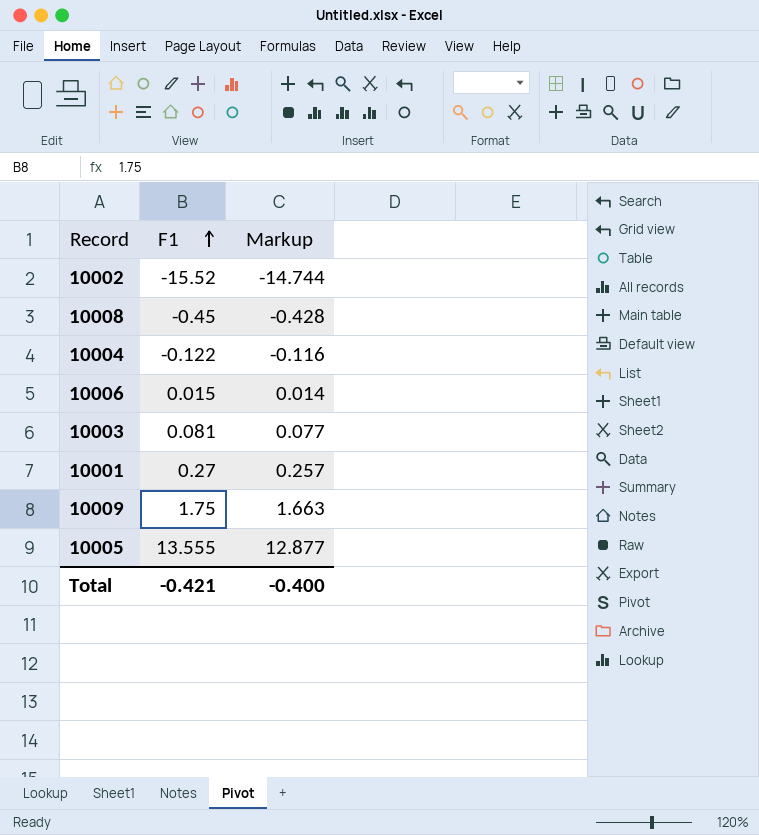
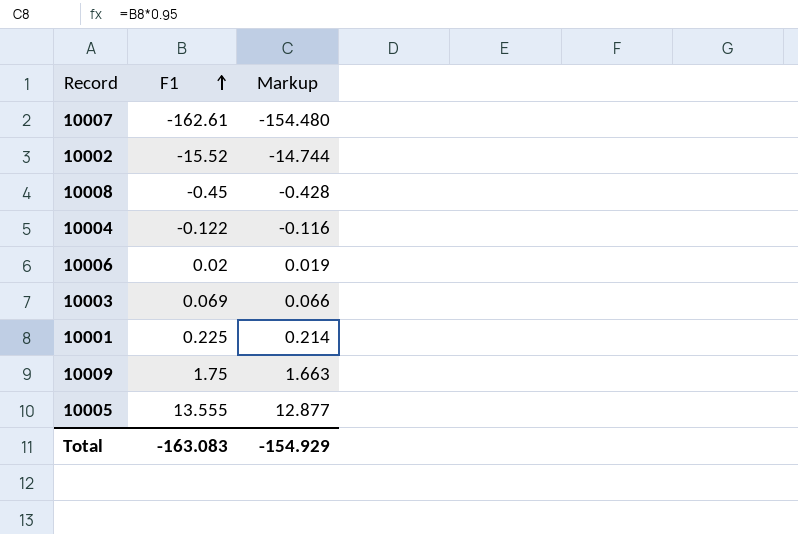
row 10007: none -> -162.61 | -154.480
10006 | F1: 0.015 -> 0.02
10006 | Markup: 0.014 -> 0.019
10003 | F1: 0.081 -> 0.069
10003 | Markup: 0.077 -> 0.066
10001 | F1: 0.27 -> 0.225
10001 | Markup: 0.257 -> 0.214
Total | F1: -0.421 -> -163.083
Total | Markup: -0.400 -> -154.929

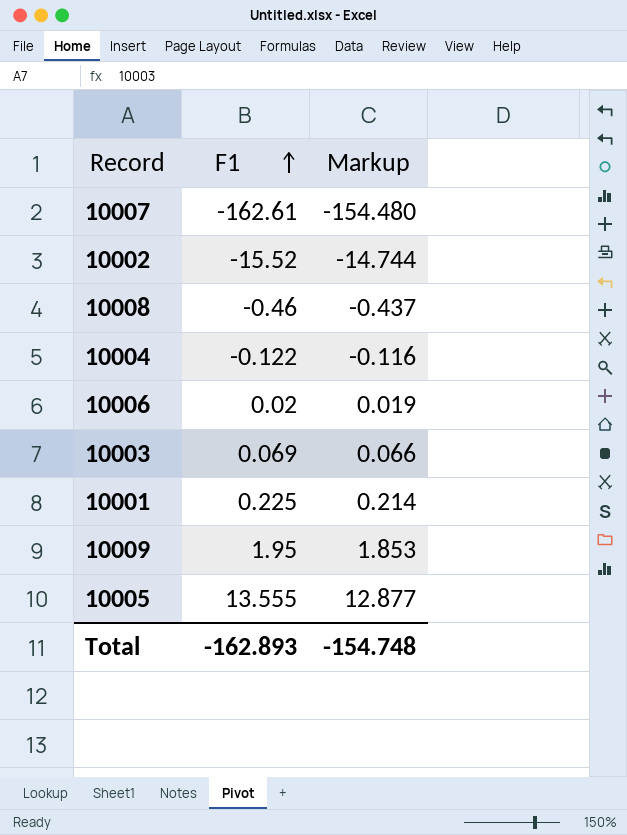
10008 | F1: -0.45 -> -0.46
10008 | Markup: -0.428 -> -0.437
10009 | F1: 1.75 -> 1.95
10009 | Markup: 1.663 -> 1.853
Total | F1: -163.083 -> -162.893
Total | Markup: -154.929 -> -154.748

